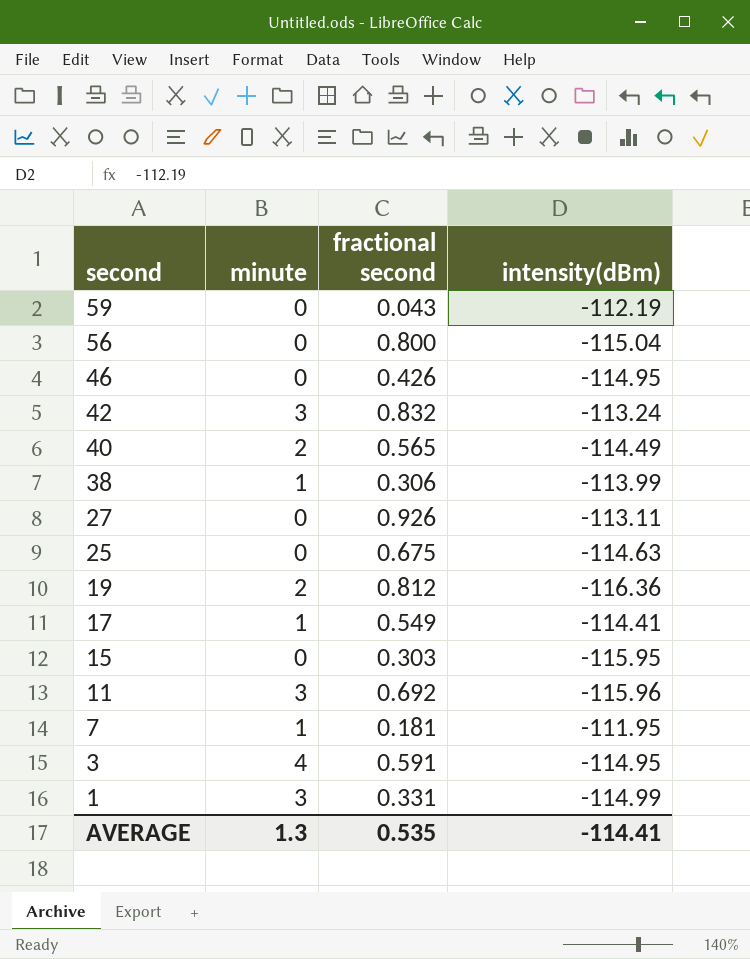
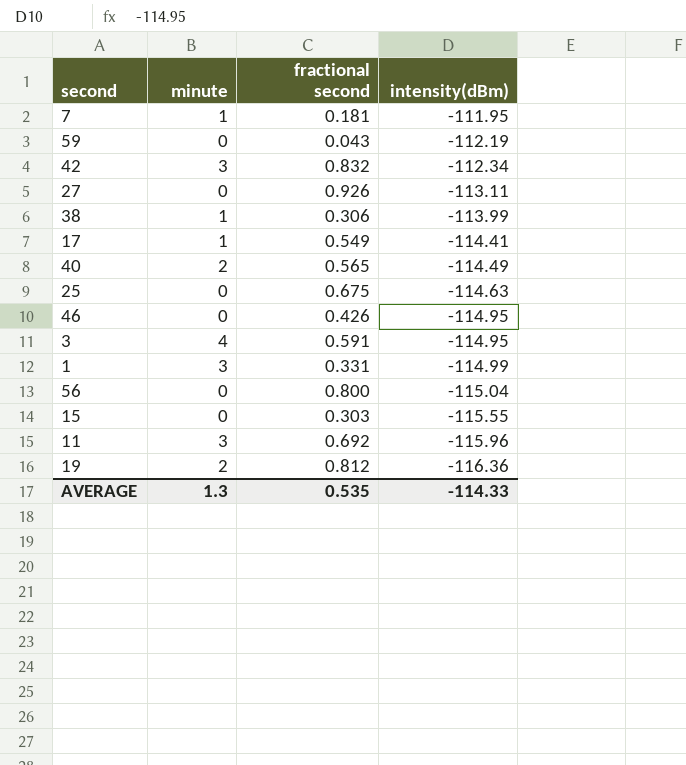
row order: second descending -> intensity(dBm) descending
42 | intensity(dBm): -113.24 -> -112.34
15 | intensity(dBm): -115.95 -> -115.55
AVERAGE | intensity(dBm): -114.41 -> -114.33

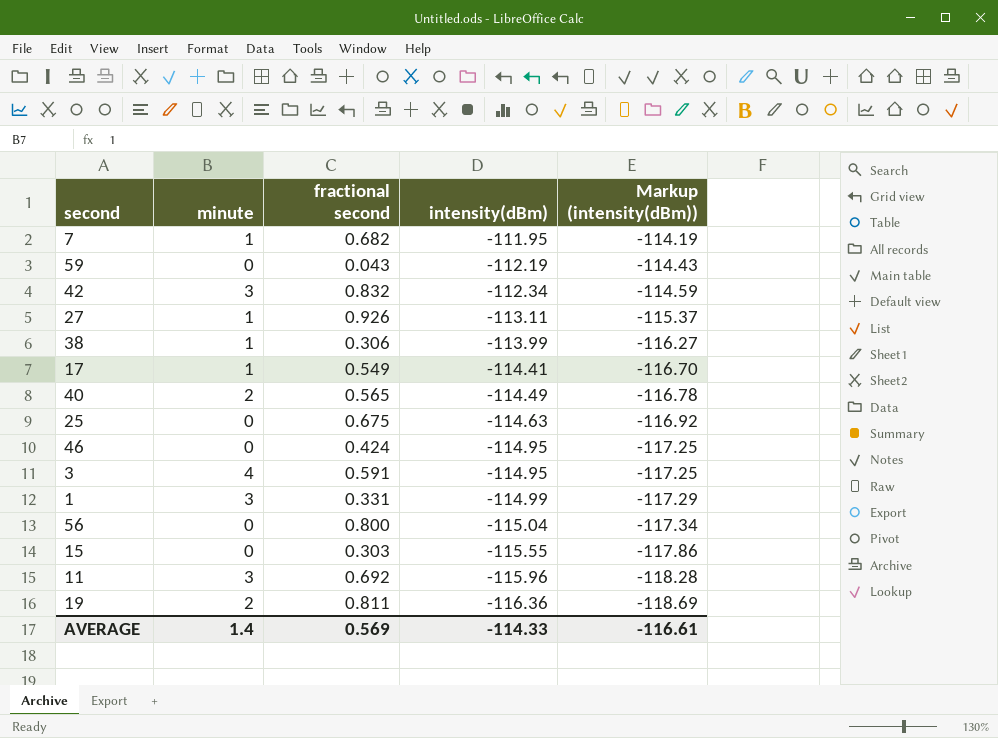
column Markup (intensity(dBm)) | formula: none -> [intensity(dBm)] * 1.02
7 | fractional second: 0.181 -> 0.682
27 | minute: 0 -> 1
46 | fractional second: 0.426 -> 0.424
19 | fractional second: 0.812 -> 0.811
AVERAGE | minute: 1.3 -> 1.4
AVERAGE | fractional second: 0.535 -> 0.569

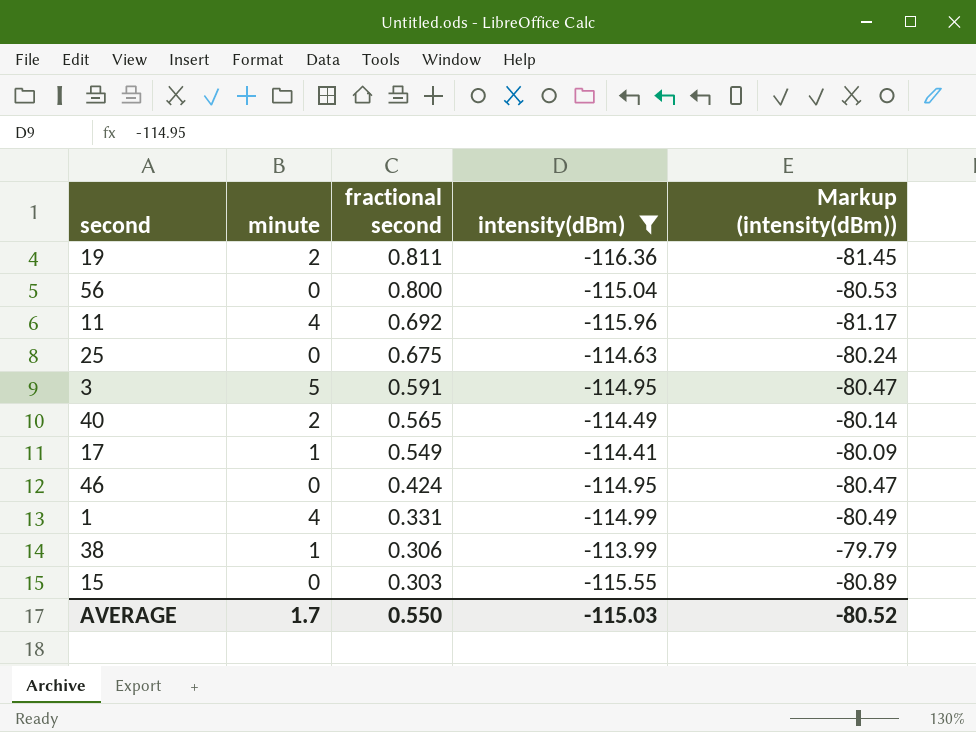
filter: none -> intensity(dBm) <= -113.99
row order: intensity(dBm) descending -> fractional second descending
column Markup (intensity(dBm)) | formula: [intensity(dBm)] * 1.02 -> [intensity(dBm)] * 0.7
11 | minute: 3 -> 4
3 | minute: 4 -> 5
1 | minute: 3 -> 4
AVERAGE | minute: 1.4 -> 1.7
AVERAGE | fractional second: 0.569 -> 0.550
AVERAGE | intensity(dBm): -114.33 -> -115.03
AVERAGE | Markup (intensity(dBm)): -116.61 -> -80.52

